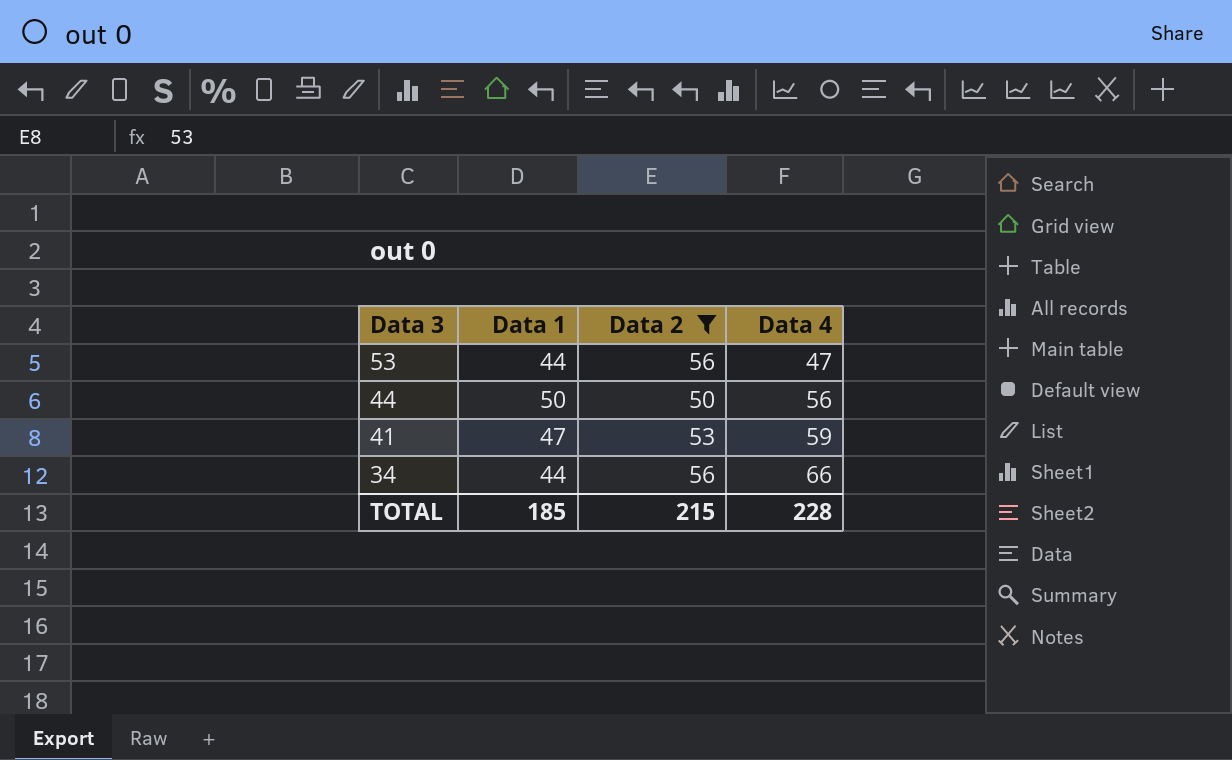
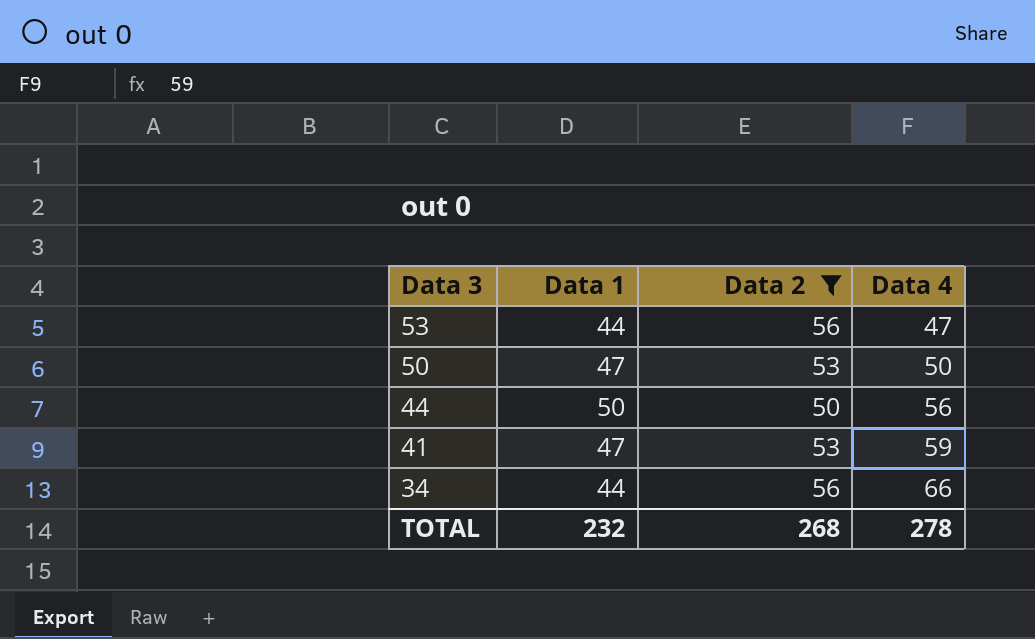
row 50: none -> 47 | 53 | 50
TOTAL | Data 1: 185 -> 232
TOTAL | Data 2: 215 -> 268
TOTAL | Data 4: 228 -> 278

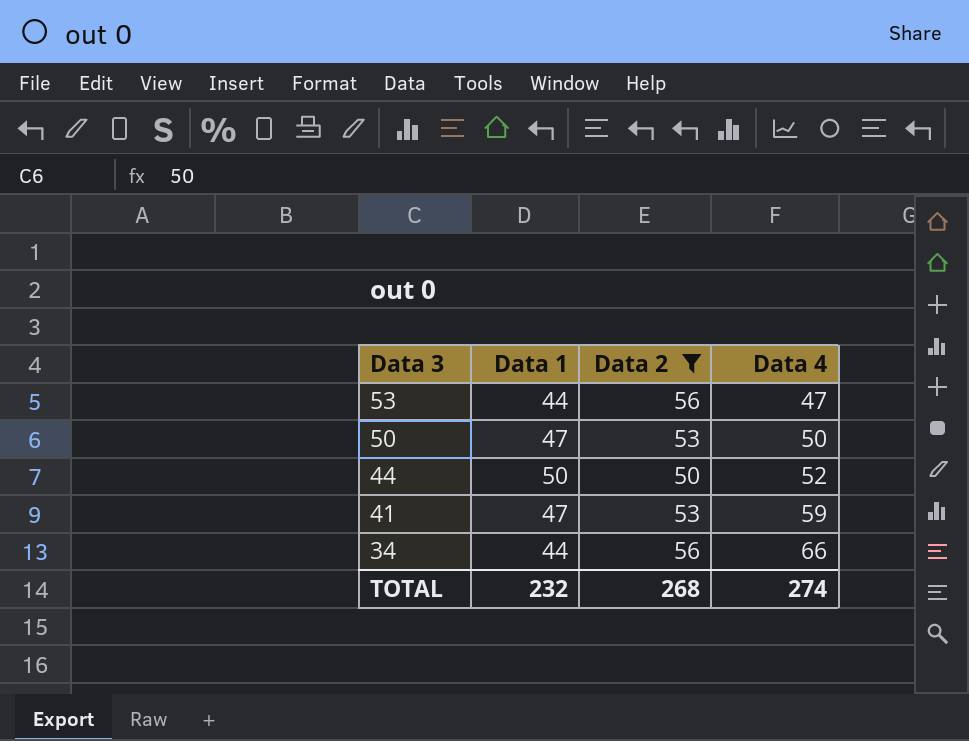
44 | Data 4: 56 -> 52
TOTAL | Data 4: 278 -> 274

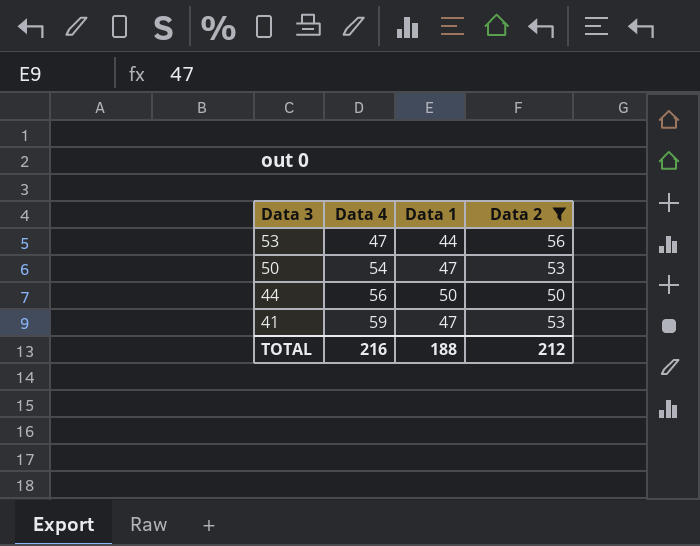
column Data 4 | position: 4 -> 2
row 34: 44 | 56 | 66 -> none
50 | Data 4: 50 -> 54
44 | Data 4: 52 -> 56
TOTAL | Data 4: 274 -> 216
TOTAL | Data 1: 232 -> 188
TOTAL | Data 2: 268 -> 212

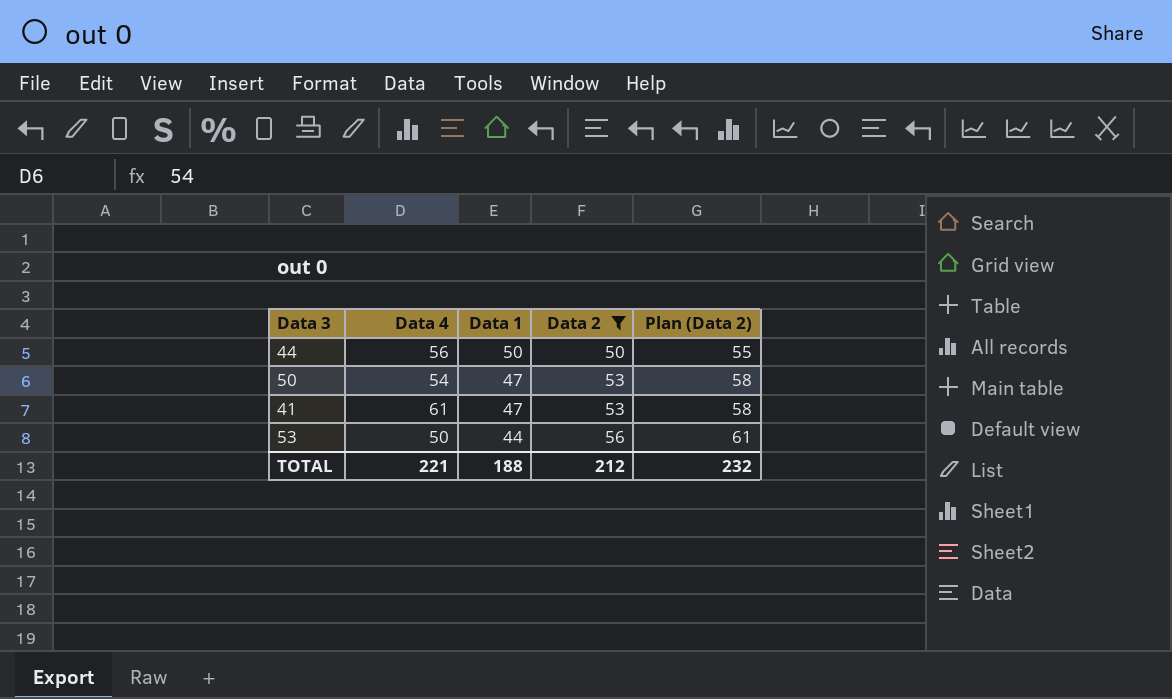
row order: Data 3 descending -> Data 1 descending
column Plan (Data 2) | formula: none -> [Data 2] + 5
41 | Data 4: 59 -> 61
53 | Data 4: 47 -> 50
TOTAL | Data 4: 216 -> 221

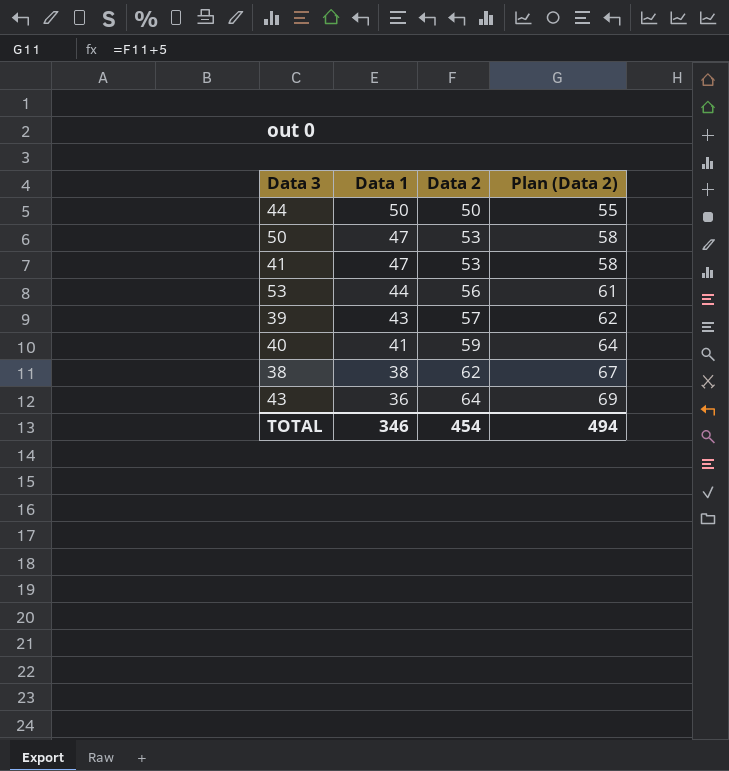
filter: Data 2 <= 56 -> none
column Data 4 | position: 2 -> none
TOTAL | Data 1: 188 -> 346
TOTAL | Data 2: 212 -> 454
TOTAL | Plan (Data 2): 232 -> 494

